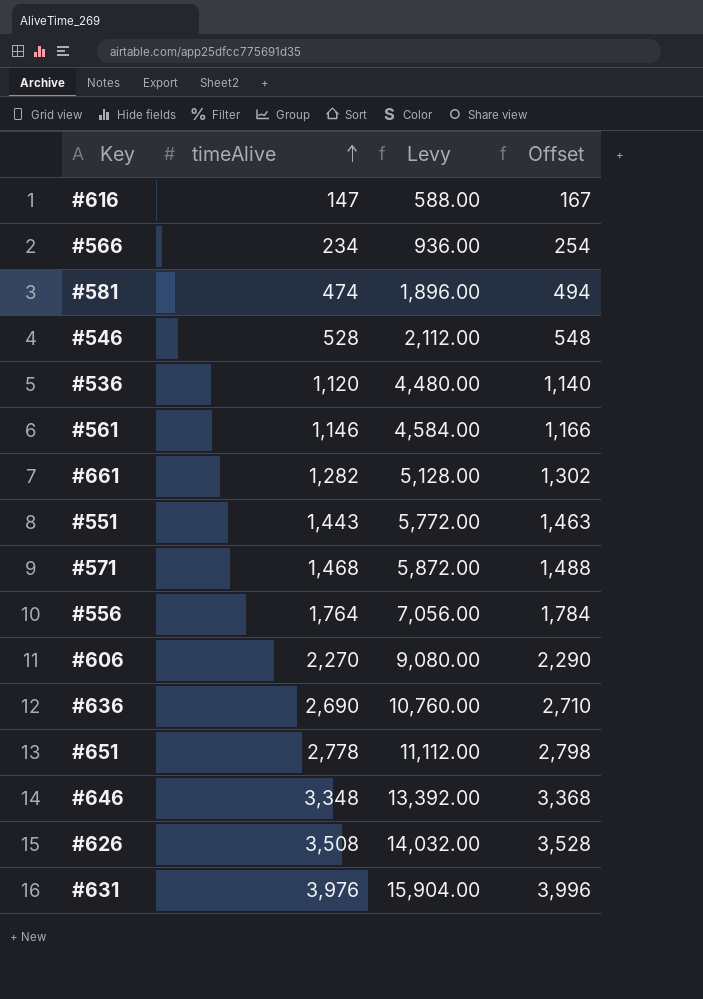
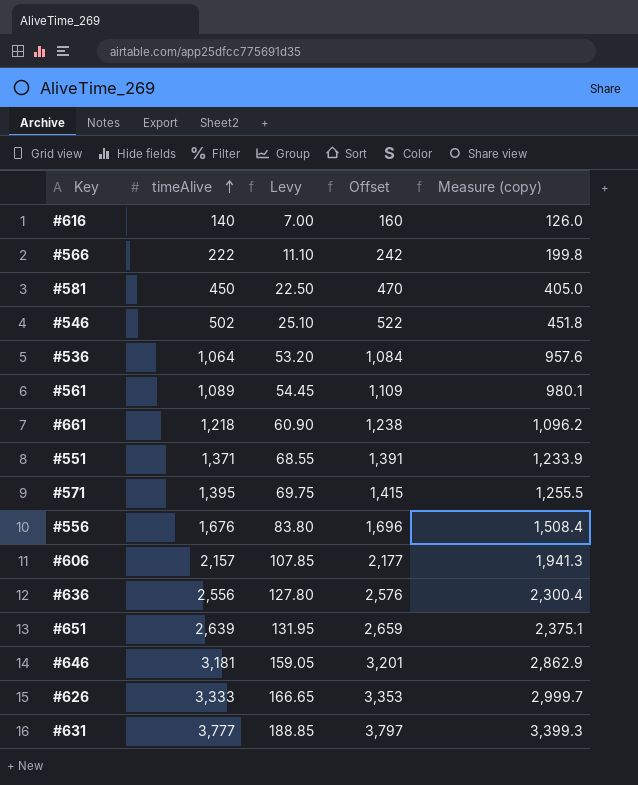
column Levy | formula: [timeAlive] * 4 -> [timeAlive] * 0.05
column Measure (copy) | formula: none -> [timeAlive] * 0.9
#616 | timeAlive: 147 -> 140
#616 | Offset: 167 -> 160
#566 | timeAlive: 234 -> 222
#566 | Offset: 254 -> 242
#581 | timeAlive: 474 -> 450
#581 | Offset: 494 -> 470
#546 | timeAlive: 528 -> 502
#546 | Offset: 548 -> 522
#536 | timeAlive: 1,120 -> 1,064
#536 | Offset: 1,140 -> 1,084
#561 | timeAlive: 1,146 -> 1,089
#561 | Offset: 1,166 -> 1,109
#661 | timeAlive: 1,282 -> 1,218
#661 | Offset: 1,302 -> 1,238
#551 | timeAlive: 1,443 -> 1,371
#551 | Offset: 1,463 -> 1,391
#571 | timeAlive: 1,468 -> 1,395
#571 | Offset: 1,488 -> 1,415
#556 | timeAlive: 1,764 -> 1,676
#556 | Offset: 1,784 -> 1,696
#606 | timeAlive: 2,270 -> 2,157
#606 | Offset: 2,290 -> 2,177
#636 | timeAlive: 2,690 -> 2,556
#636 | Offset: 2,710 -> 2,576
#651 | timeAlive: 2,778 -> 2,639
#651 | Offset: 2,798 -> 2,659
#646 | timeAlive: 3,348 -> 3,181
#646 | Offset: 3,368 -> 3,201
#626 | timeAlive: 3,508 -> 3,333
#626 | Offset: 3,528 -> 3,353
#631 | timeAlive: 3,976 -> 3,777
#631 | Offset: 3,996 -> 3,797

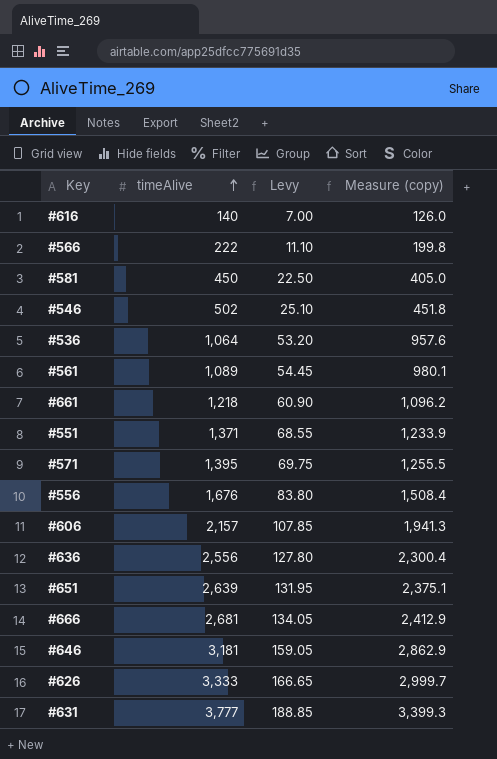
column Offset | formula: [timeAlive] + 20 -> none
row #666: none -> 2,681 | 134.05 | 2,412.9

